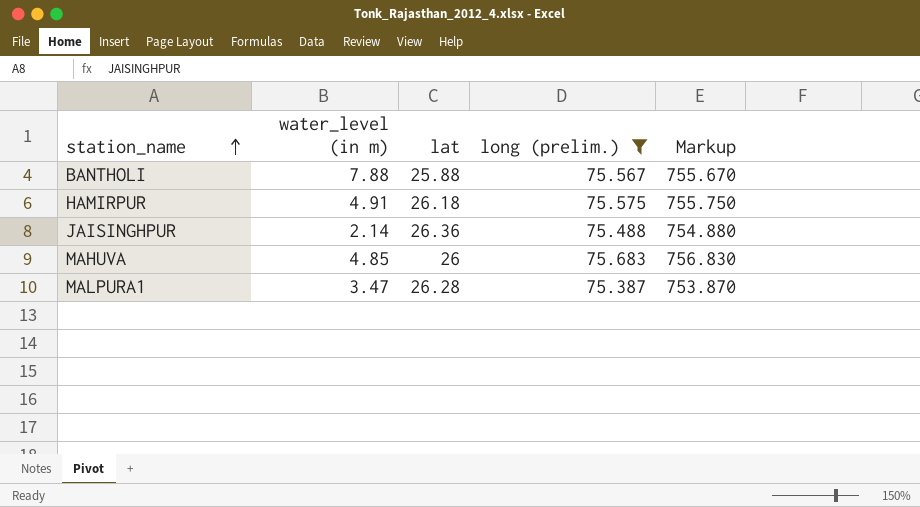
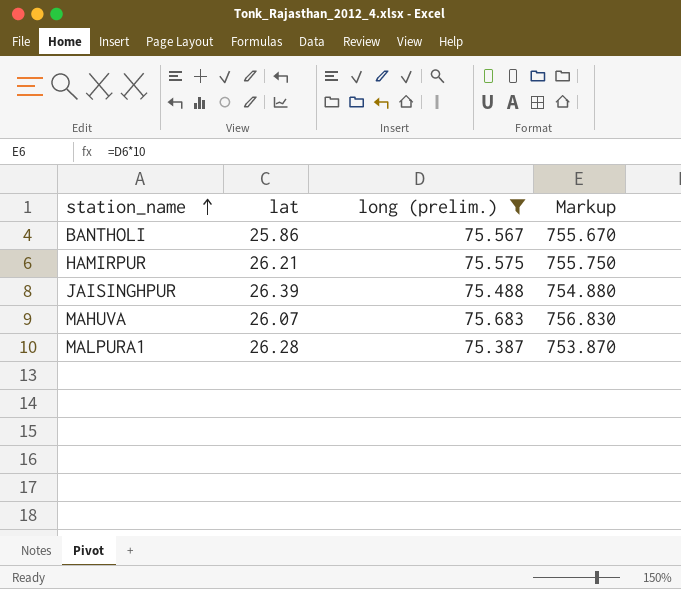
column water_level (in m) | position: 2 -> none
BANTHOLI | lat: 25.88 -> 25.86
HAMIRPUR | lat: 26.18 -> 26.21
JAISINGHPUR | lat: 26.36 -> 26.39
MAHUVA | lat: 26 -> 26.07

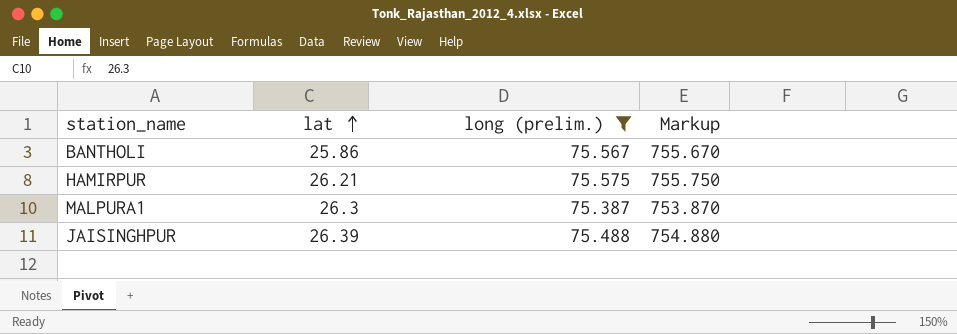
row order: station_name ascending -> lat ascending
row MAHUVA: 26.07 | 75.683 | 756.830 -> none
MALPURA1 | lat: 26.28 -> 26.3

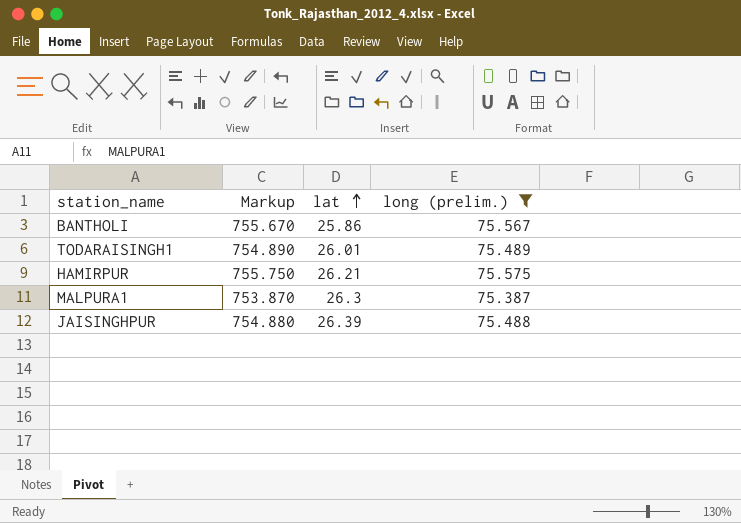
column Markup | position: 4 -> 2
row TODARAISINGH1: none -> 754.890 | 26.01 | 75.489

